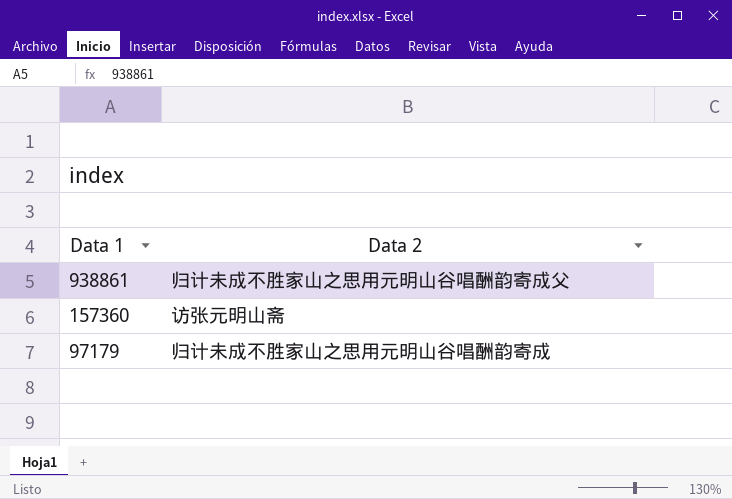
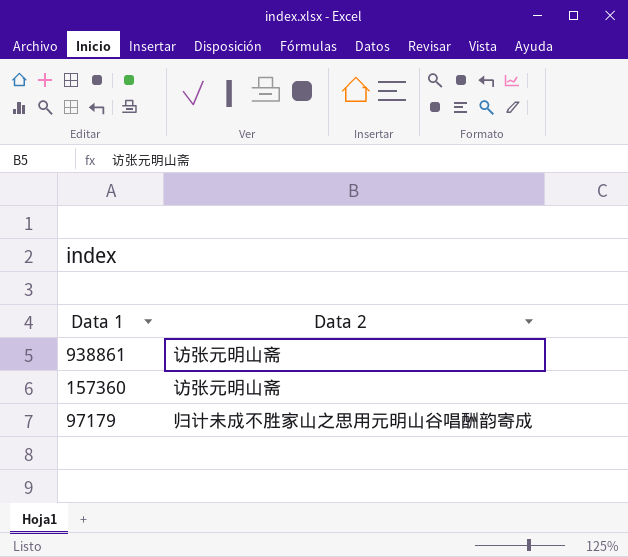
938861 | Data 2: 归计未成不胜家山之思用元明山谷唱酬韵寄成父 -> 访张元明山斋

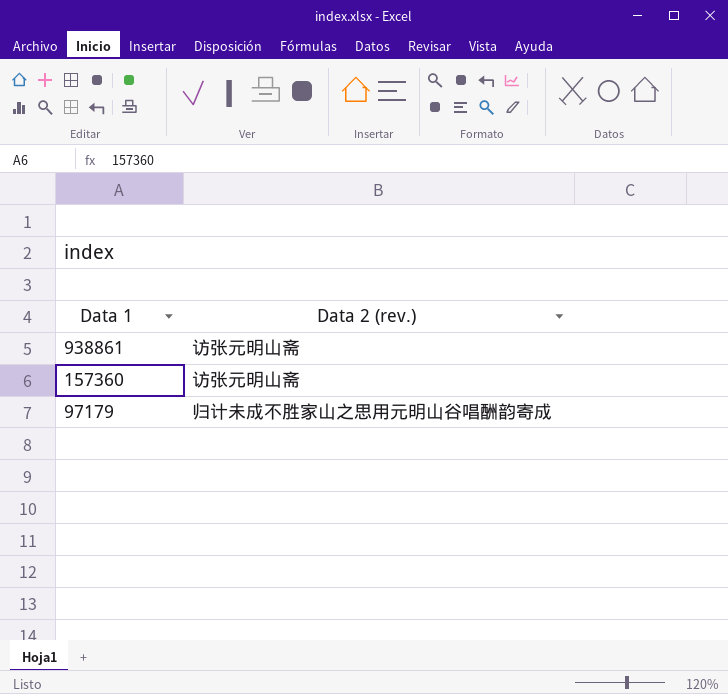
column name: Data 2 -> Data 2 (rev.)

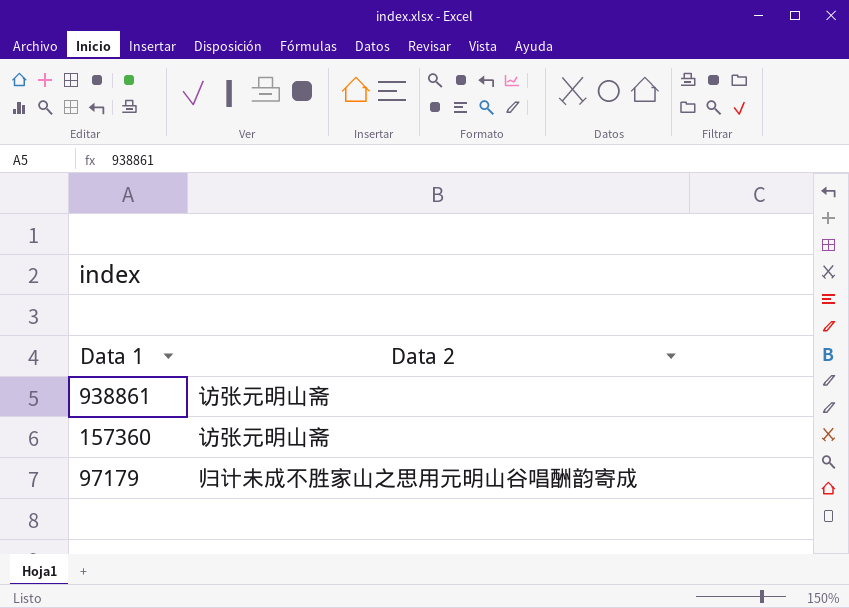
column name: Data 2 (rev.) -> Data 2

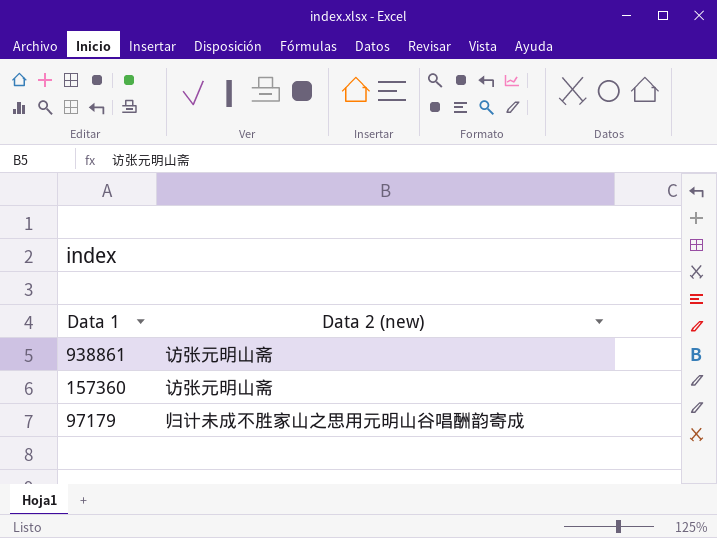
column name: Data 2 -> Data 2 (new)

